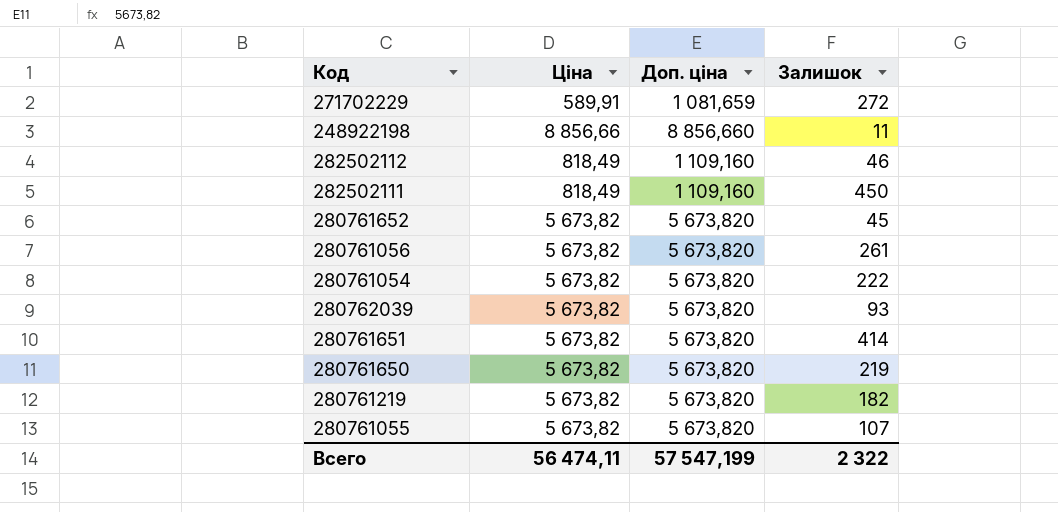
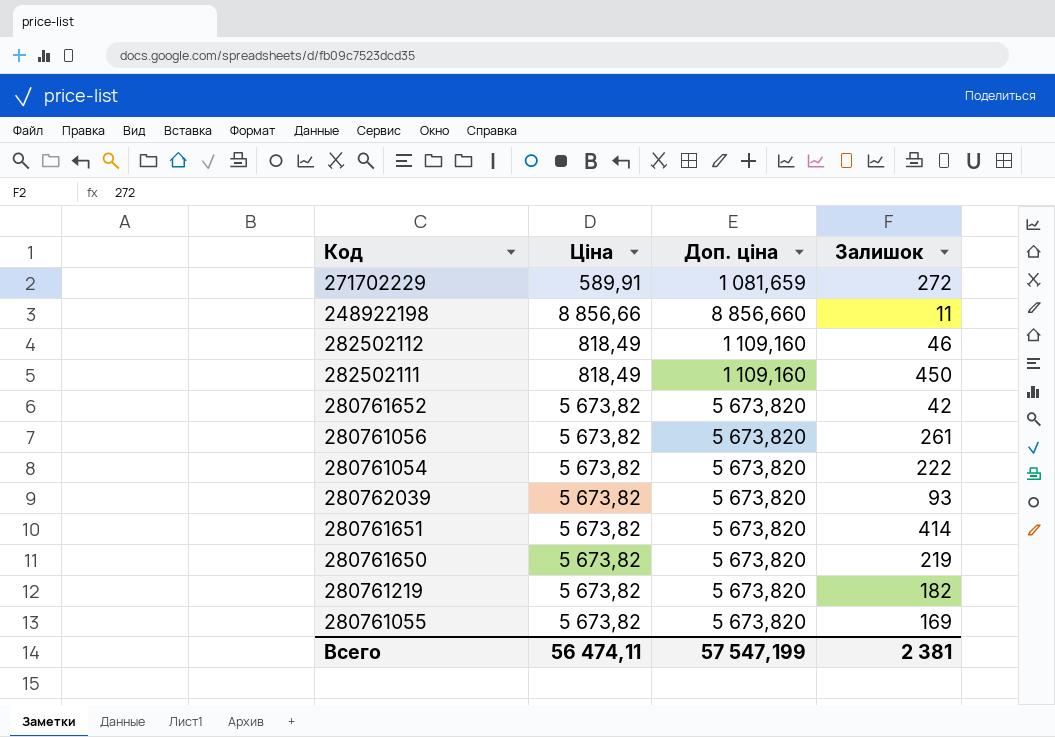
280761652 | Залишок: 45 -> 42
280761055 | Залишок: 107 -> 169
Всего | Залишок: 2 322 -> 2 381

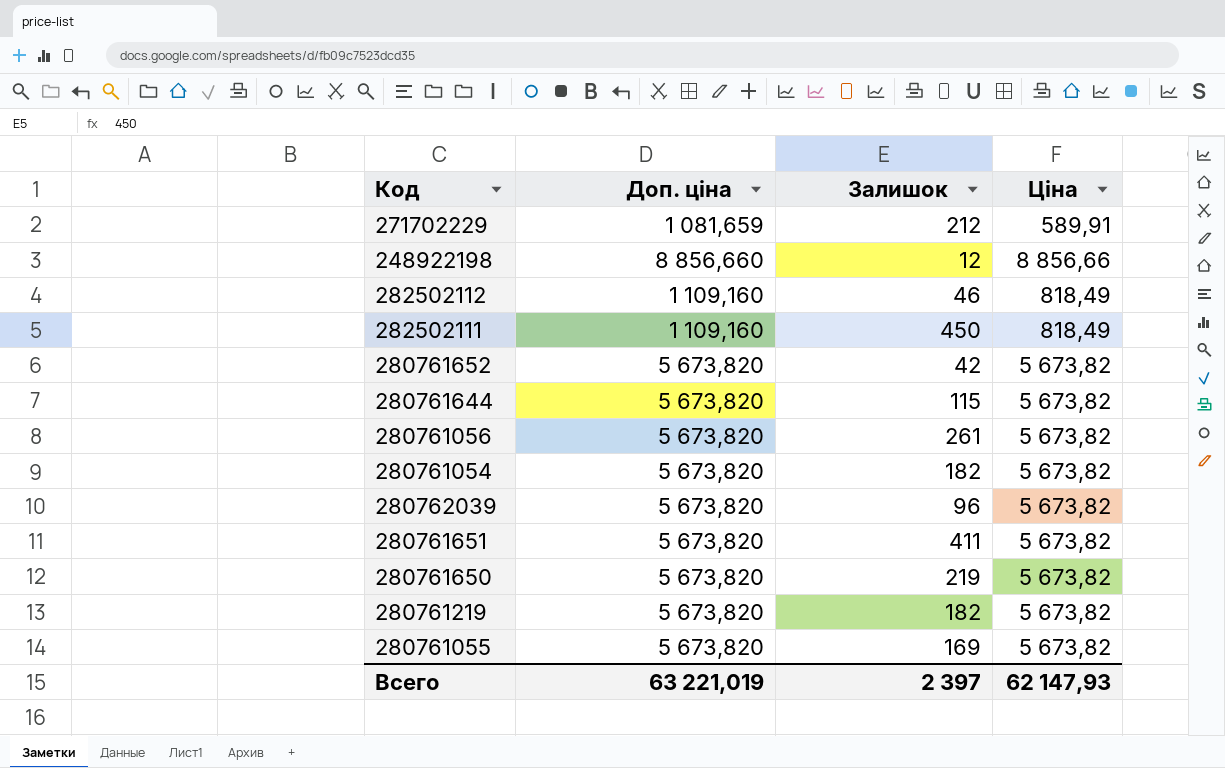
column Ціна | position: 2 -> 4
271702229 | Залишок: 272 -> 212
248922198 | Залишок: 11 -> 12
row 280761644: none -> 5 673,820 | 115 | 5 673,82
280761054 | Залишок: 222 -> 182
280762039 | Залишок: 93 -> 96
280761651 | Залишок: 414 -> 411
Всего | Доп. ціна: 57 547,199 -> 63 221,019
Всего | Залишок: 2 381 -> 2 397
Всего | Ціна: 56 474,11 -> 62 147,93

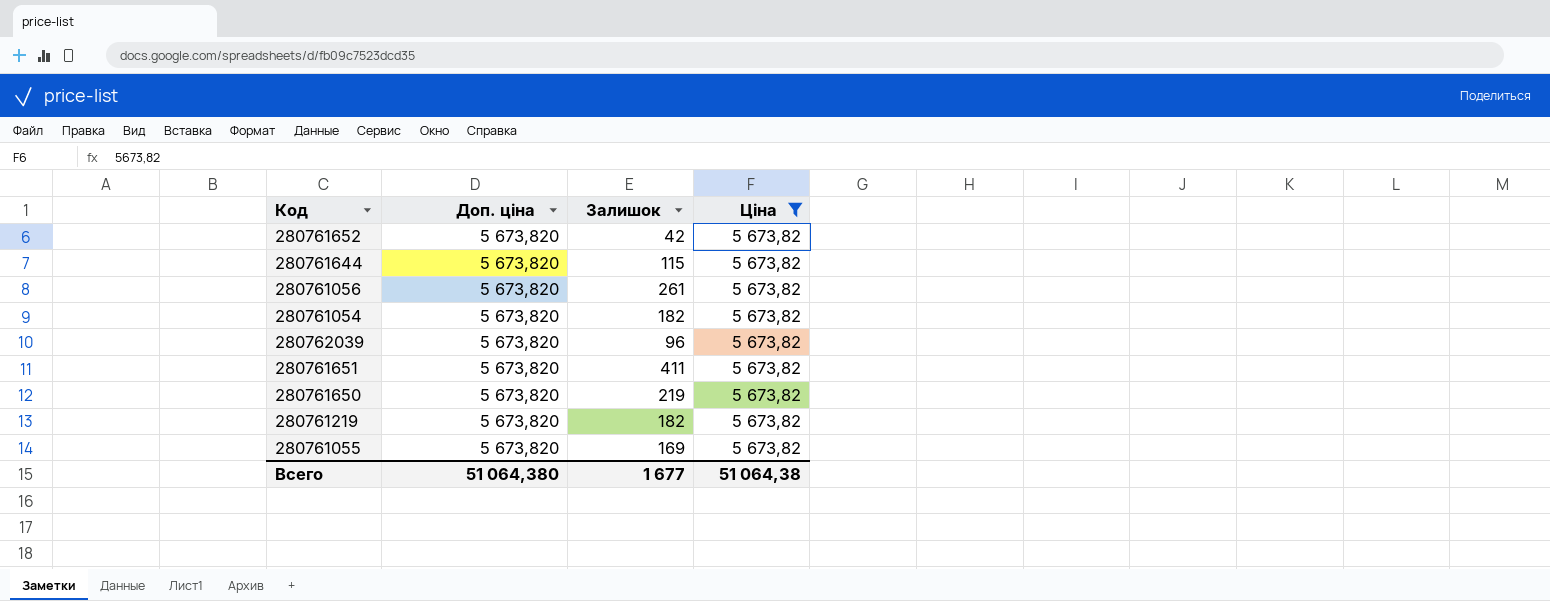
filter: none -> Ціна = 5 673,82
Всего | Доп. ціна: 63 221,019 -> 51 064,380
Всего | Залишок: 2 397 -> 1 677
Всего | Ціна: 62 147,93 -> 51 064,38

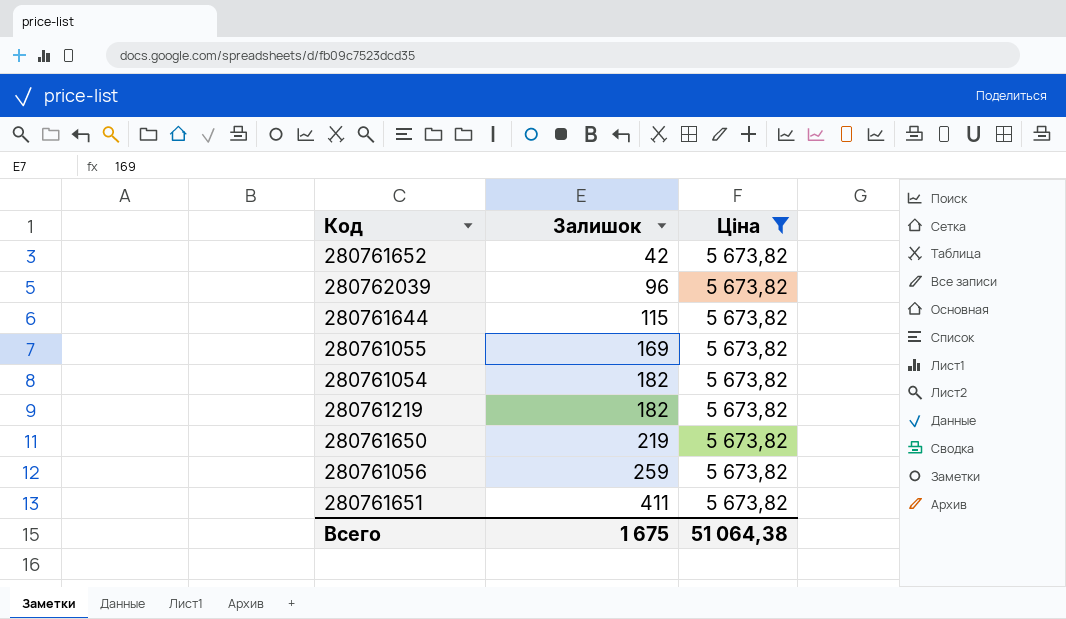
row order: none -> Залишок ascending
column Доп. ціна | position: 2 -> none
280761056 | Залишок: 261 -> 259
Всего | Залишок: 1 677 -> 1 675

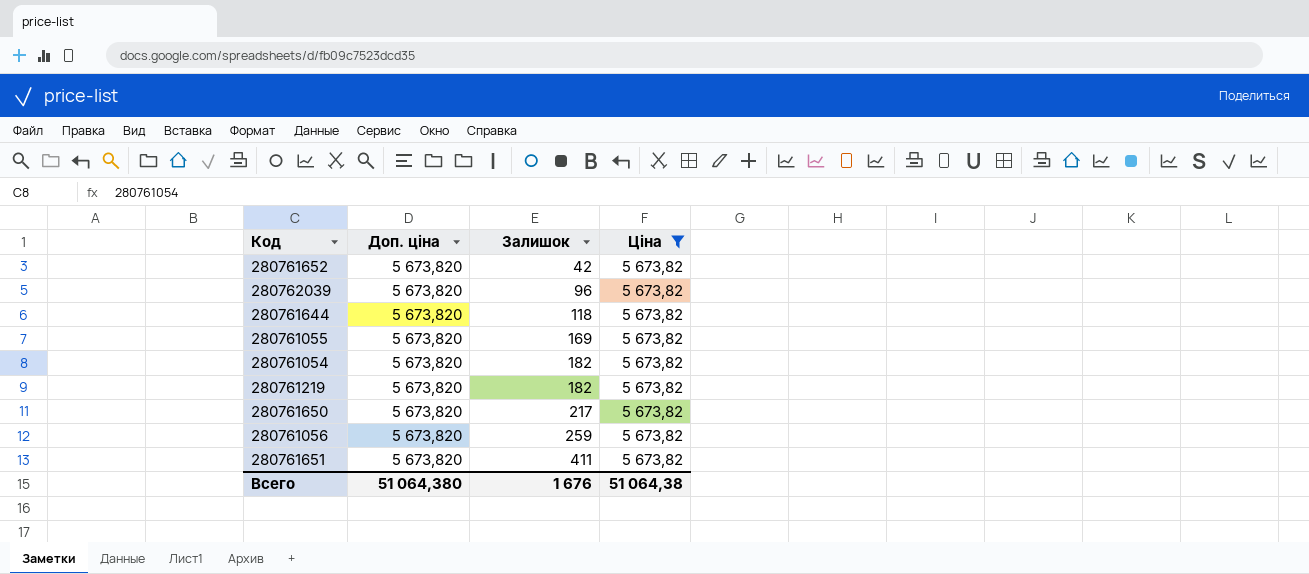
column Доп. ціна | position: none -> 2
280761644 | Залишок: 115 -> 118
280761650 | Залишок: 219 -> 217
Всего | Залишок: 1 675 -> 1 676

